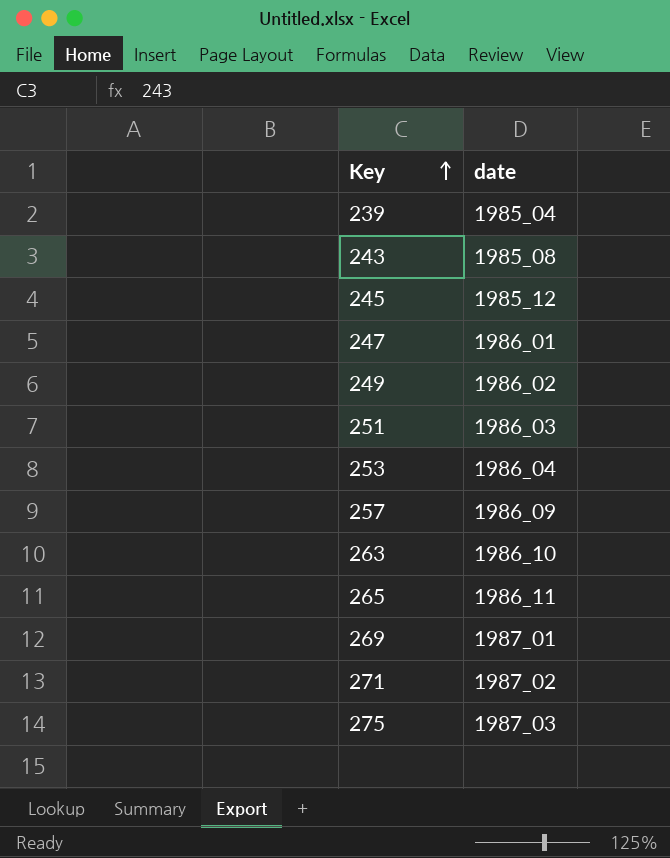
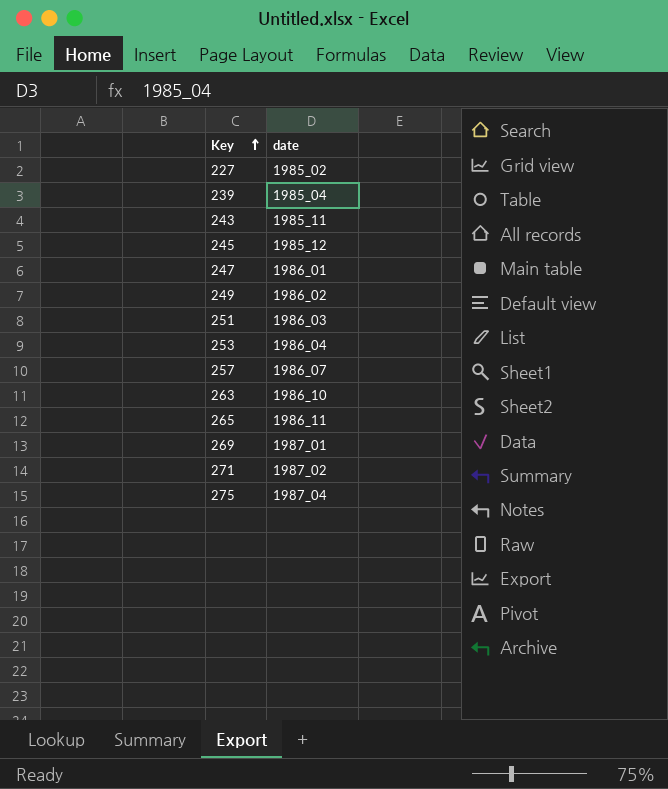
row 227: none -> 1985_02
243 | date: 1985_08 -> 1985_11
257 | date: 1986_09 -> 1986_07
275 | date: 1987_03 -> 1987_04

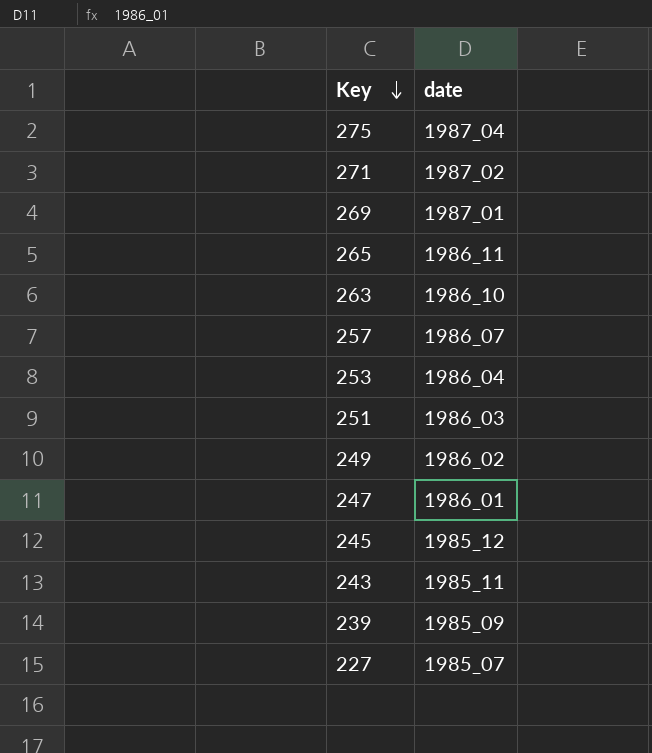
row order: Key ascending -> Key descending
239 | date: 1985_04 -> 1985_09
227 | date: 1985_02 -> 1985_07

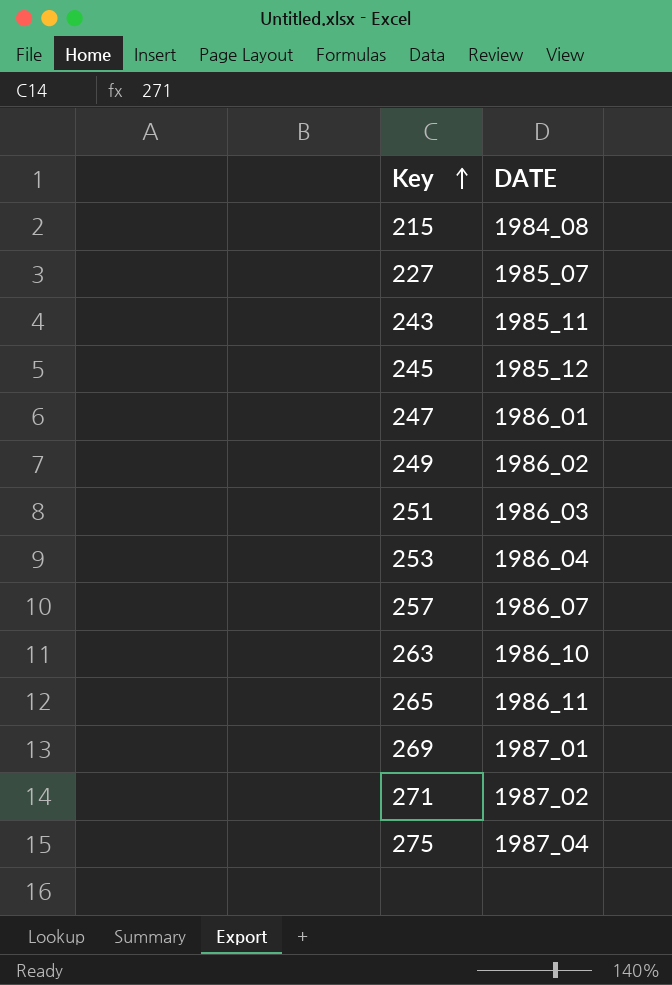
row order: Key descending -> Key ascending
column name: date -> DATE
row 239: 1985_09 -> none
row 215: none -> 1984_08

